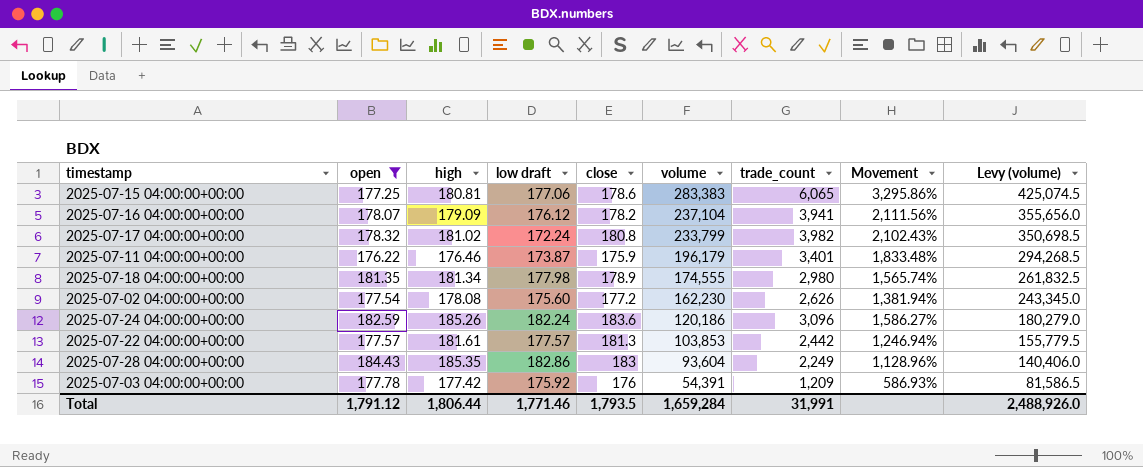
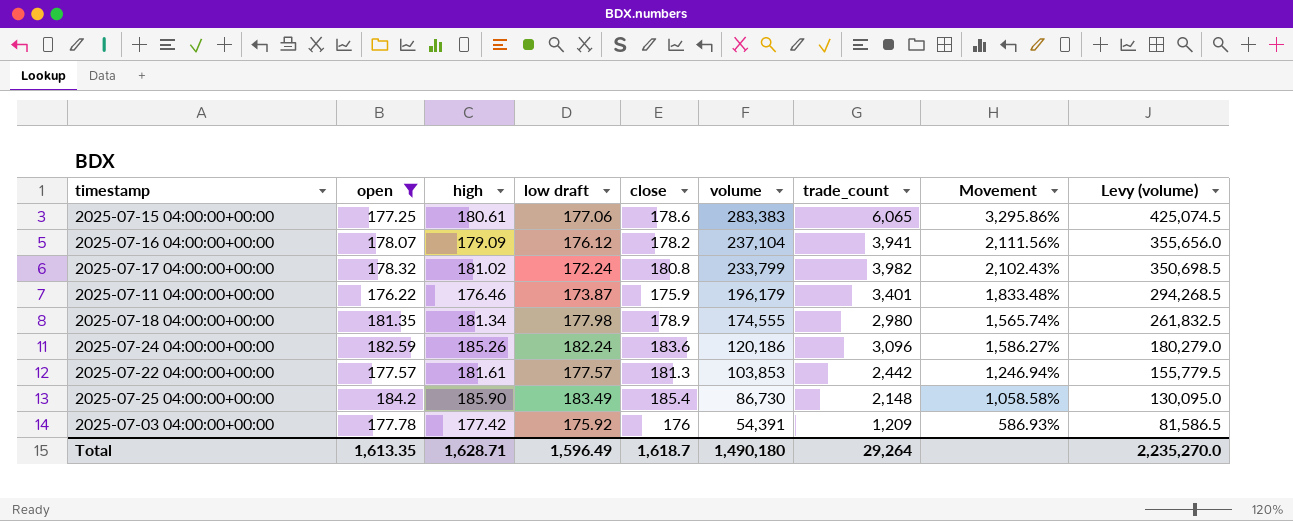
row 2025-07-02 04:00:00+00:00: 177.54 | 178.08 | 175.60 | 177.2 | 162,230 | 2,626 | 1,381.94% | 243,345.0 -> none
row 2025-07-28 04:00:00+00:00: 184.43 | 185.35 | 182.86 | 183 | 93,604 | 2,249 | 1,128.96% | 140,406.0 -> none
2025-07-15 04:00:00+00:00 | high: 180.81 -> 180.61
row 2025-07-25 04:00:00+00:00: none -> 184.2 | 185.90 | 183.49 | 185.4 | 86,730 | 2,148 | 1,058.58% | 130,095.0
Total | open: 1,791.12 -> 1,613.35
Total | high: 1,806.44 -> 1,628.71
Total | low draft: 1,771.46 -> 1,596.49
Total | close: 1,793.5 -> 1,618.7
Total | volume: 1,659,284 -> 1,490,180
Total | trade_count: 31,991 -> 29,264
Total | Levy (volume): 2,488,926.0 -> 2,235,270.0

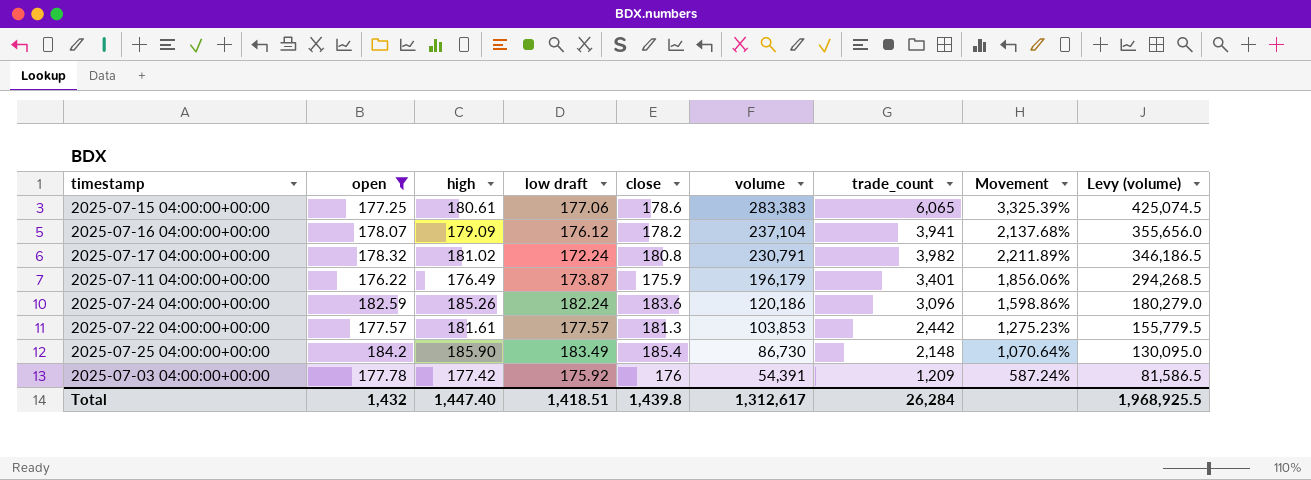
column Movement | formula: ([trade_count] - [close]) / [close] -> ([trade_count] - [low draft]) / [low draft]
row 2025-07-18 04:00:00+00:00: 181.35 | 181.34 | 177.98 | 178.9 | 174,555 | 2,980 | 1,565.74% | 261,832.5 -> none
2025-07-17 04:00:00+00:00 | volume: 233,799 -> 230,791
2025-07-17 04:00:00+00:00 | Levy (volume): 350,698.5 -> 346,186.5
2025-07-11 04:00:00+00:00 | high: 176.46 -> 176.49
Total | open: 1,613.35 -> 1,432
Total | high: 1,628.71 -> 1,447.40
Total | low draft: 1,596.49 -> 1,418.51
Total | close: 1,618.7 -> 1,439.8
Total | volume: 1,490,180 -> 1,312,617
Total | trade_count: 29,264 -> 26,284
Total | Levy (volume): 2,235,270.0 -> 1,968,925.5

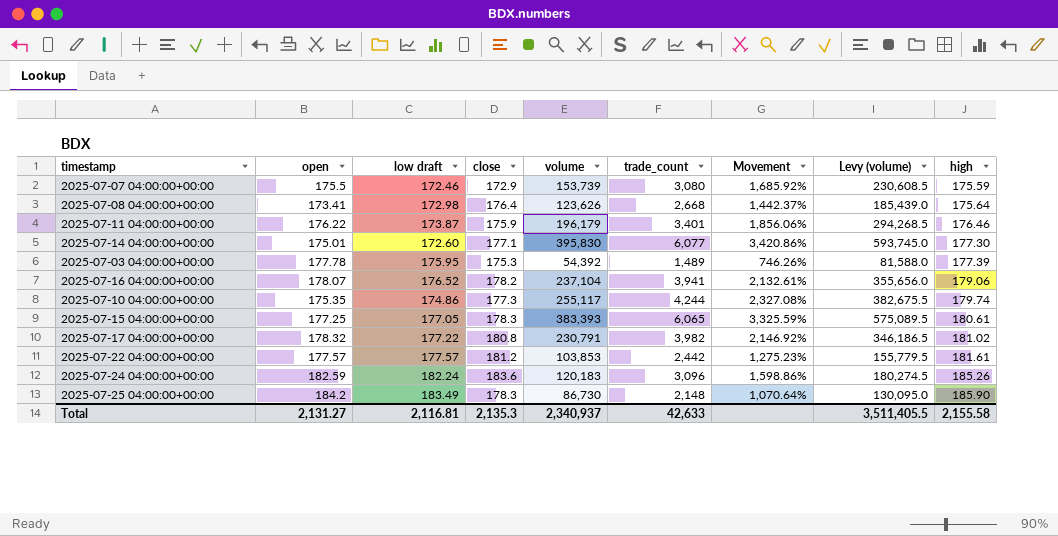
filter: open >= 176.22 -> none
row order: volume descending -> high ascending
column high | position: 3 -> 9
2025-07-11 04:00:00+00:00 | high: 176.49 -> 176.46
2025-07-03 04:00:00+00:00 | low draft: 175.92 -> 175.95
2025-07-03 04:00:00+00:00 | close: 176 -> 175.3
2025-07-03 04:00:00+00:00 | volume: 54,391 -> 54,392
2025-07-03 04:00:00+00:00 | trade_count: 1,209 -> 1,489
2025-07-03 04:00:00+00:00 | Movement: 587.24% -> 746.26%
2025-07-03 04:00:00+00:00 | Levy (volume): 81,586.5 -> 81,588.0
2025-07-03 04:00:00+00:00 | high: 177.42 -> 177.39
2025-07-16 04:00:00+00:00 | low draft: 176.12 -> 176.52
2025-07-16 04:00:00+00:00 | Movement: 2,137.68% -> 2,132.61%
2025-07-16 04:00:00+00:00 | high: 179.09 -> 179.06
2025-07-15 04:00:00+00:00 | low draft: 177.06 -> 177.05
2025-07-15 04:00:00+00:00 | close: 178.6 -> 178.3
2025-07-15 04:00:00+00:00 | volume: 283,383 -> 383,393
2025-07-15 04:00:00+00:00 | Movement: 3,325.39% -> 3,325.59%
2025-07-15 04:00:00+00:00 | Levy (volume): 425,074.5 -> 575,089.5
2025-07-17 04:00:00+00:00 | low draft: 172.24 -> 177.22
2025-07-17 04:00:00+00:00 | Movement: 2,211.89% -> 2,146.92%
2025-07-22 04:00:00+00:00 | close: 181.3 -> 181.2
2025-07-24 04:00:00+00:00 | volume: 120,186 -> 120,183
2025-07-24 04:00:00+00:00 | Levy (volume): 180,279.0 -> 180,274.5
2025-07-25 04:00:00+00:00 | close: 185.4 -> 178.3
Total | open: 1,432 -> 2,131.27
Total | low draft: 1,418.51 -> 2,116.81
Total | close: 1,439.8 -> 2,135.3
Total | volume: 1,312,617 -> 2,340,937
Total | trade_count: 26,284 -> 42,633
Total | Levy (volume): 1,968,925.5 -> 3,511,405.5
Total | high: 1,447.40 -> 2,155.58

